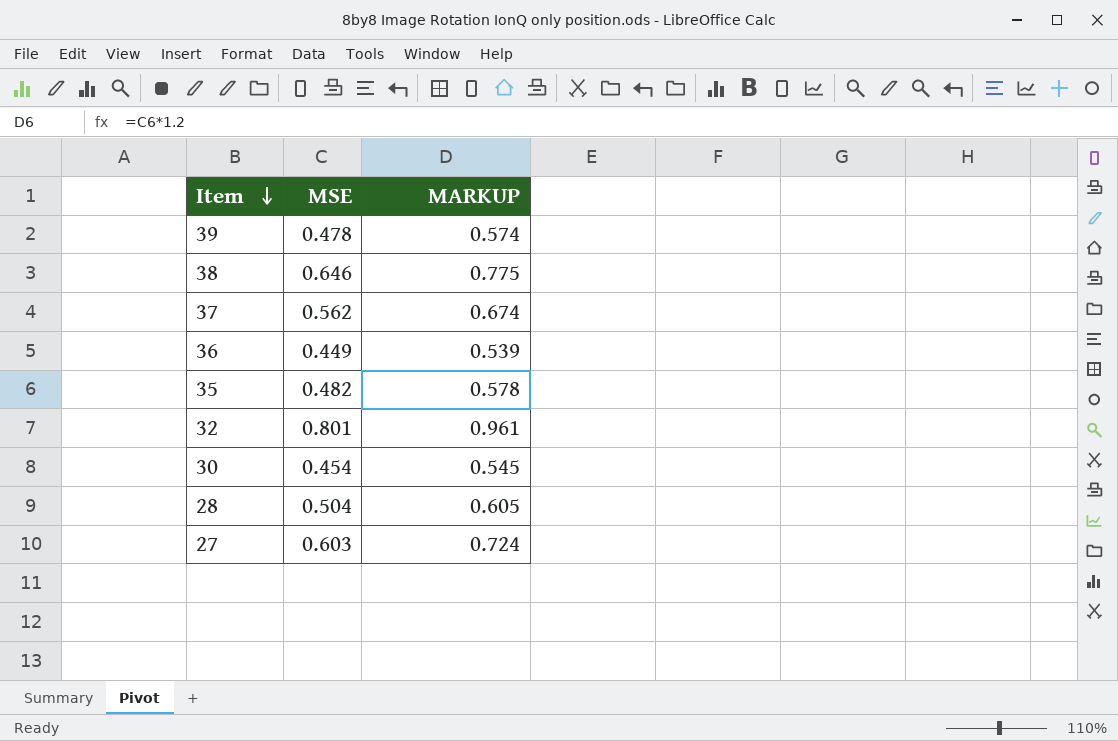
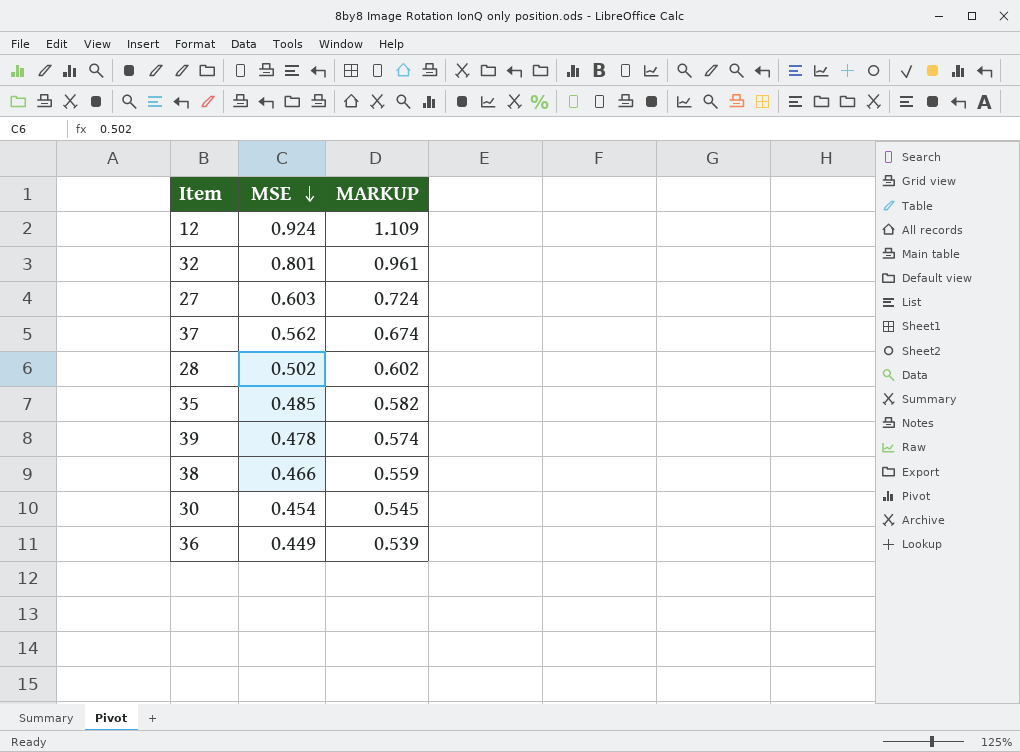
row order: Item descending -> MSE descending
row 12: none -> 0.924 | 1.109
28 | MSE: 0.504 -> 0.502
28 | MARKUP: 0.605 -> 0.602
35 | MSE: 0.482 -> 0.485
35 | MARKUP: 0.578 -> 0.582
38 | MSE: 0.646 -> 0.466
38 | MARKUP: 0.775 -> 0.559

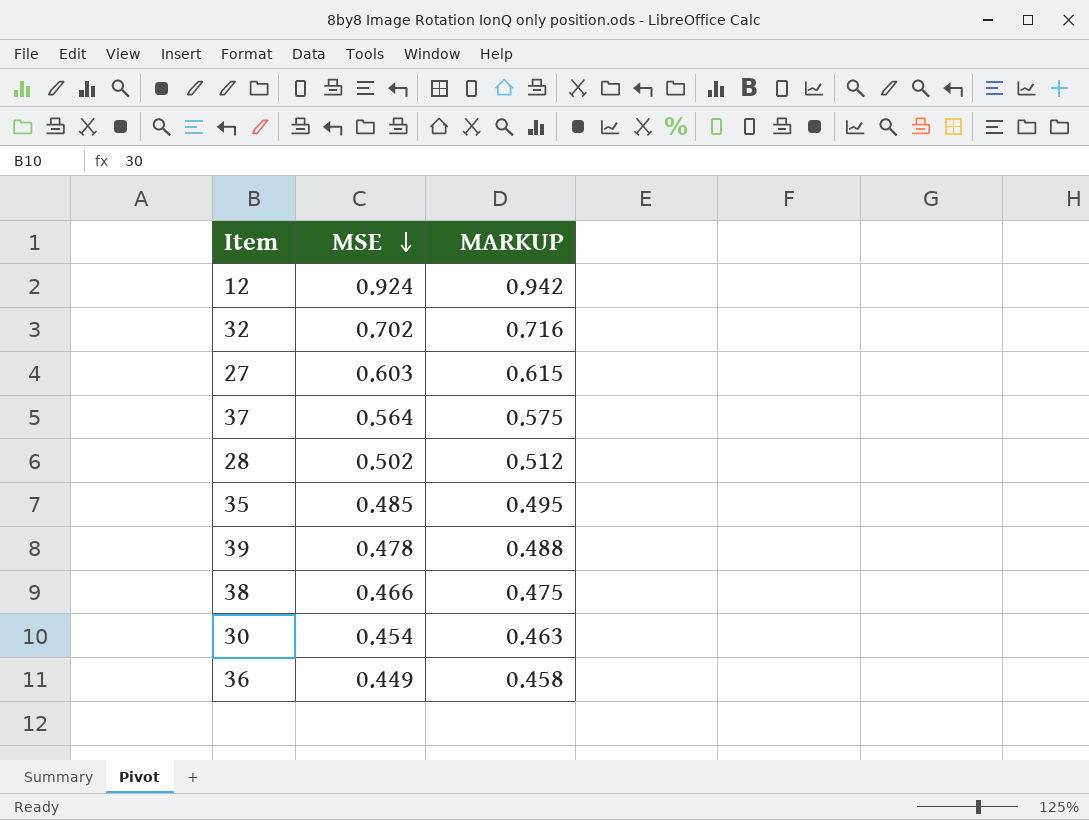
column MARKUP | formula: [MSE] * 1.2 -> [MSE] * 1.02
32 | MSE: 0.801 -> 0.702
37 | MSE: 0.562 -> 0.564

